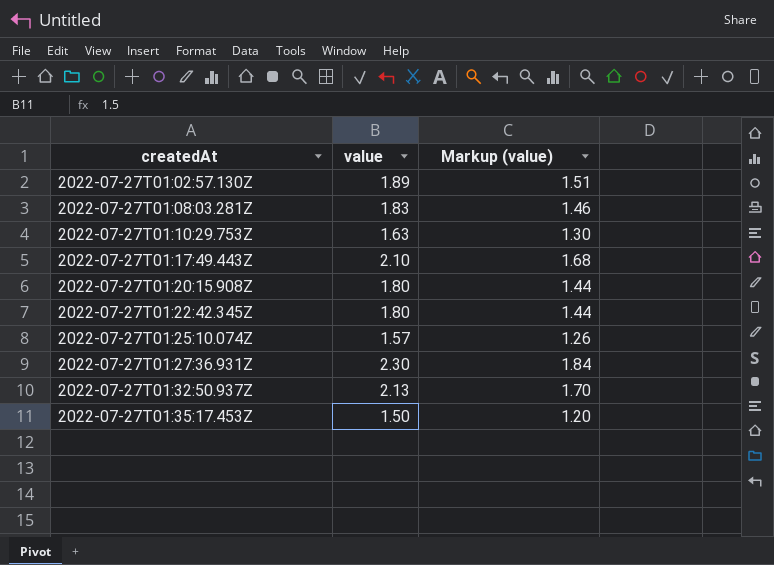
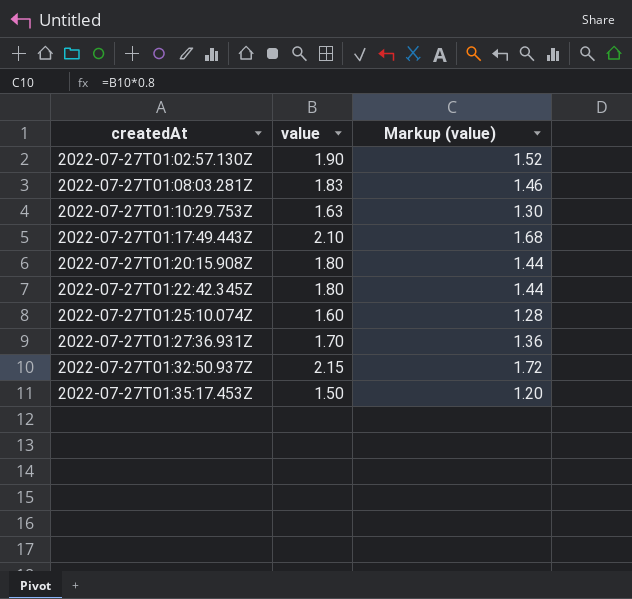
2022-07-27T01:02:57.130Z | value: 1.89 -> 1.90
2022-07-27T01:02:57.130Z | Markup (value): 1.51 -> 1.52
2022-07-27T01:25:10.074Z | value: 1.57 -> 1.60
2022-07-27T01:25:10.074Z | Markup (value): 1.26 -> 1.28
2022-07-27T01:27:36.931Z | value: 2.30 -> 1.70
2022-07-27T01:27:36.931Z | Markup (value): 1.84 -> 1.36
2022-07-27T01:32:50.937Z | value: 2.13 -> 2.15
2022-07-27T01:32:50.937Z | Markup (value): 1.70 -> 1.72

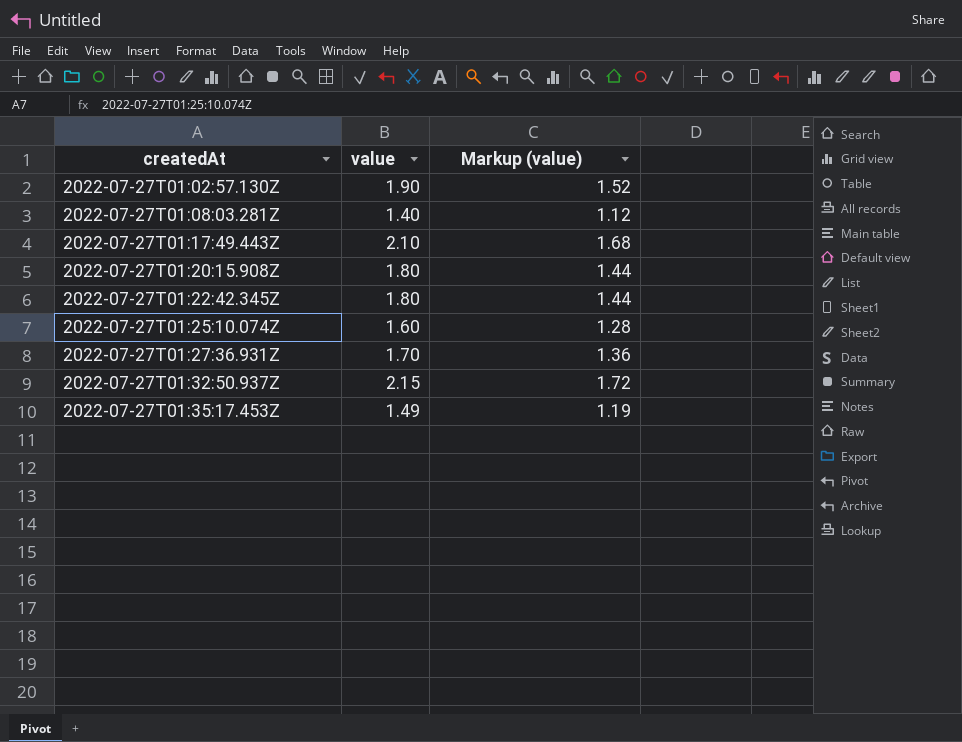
row 2022-07-27T01:10:29.753Z: 1.63 | 1.30 -> none
2022-07-27T01:08:03.281Z | value: 1.83 -> 1.40
2022-07-27T01:08:03.281Z | Markup (value): 1.46 -> 1.12
2022-07-27T01:35:17.453Z | value: 1.50 -> 1.49
2022-07-27T01:35:17.453Z | Markup (value): 1.20 -> 1.19

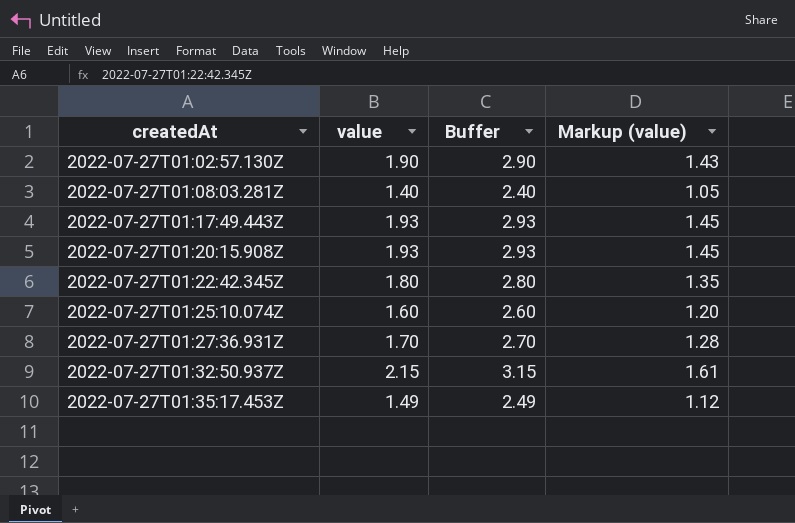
column Buffer | formula: none -> [value] + 1
column Markup (value) | formula: [value] * 0.8 -> [value] * 0.75
2022-07-27T01:17:49.443Z | value: 2.10 -> 1.93
2022-07-27T01:20:15.908Z | value: 1.80 -> 1.93

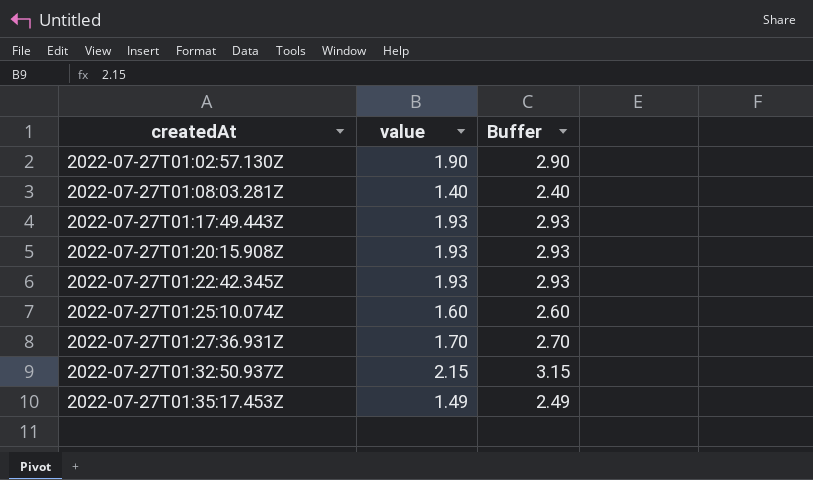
column Markup (value) | formula: [value] * 0.75 -> none
2022-07-27T01:22:42.345Z | value: 1.80 -> 1.93
2022-07-27T01:22:42.345Z | Buffer: 2.80 -> 2.93

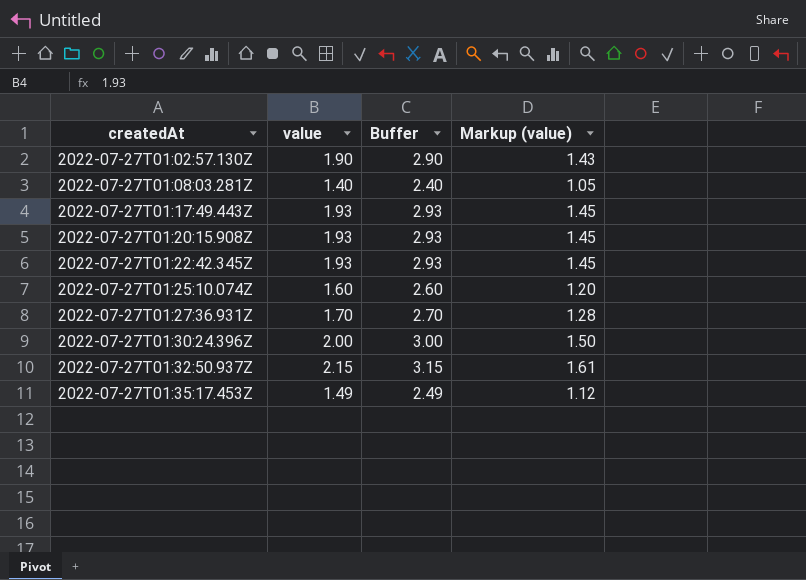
column Markup (value) | formula: none -> [value] * 0.75
row 2022-07-27T01:30:24.396Z: none -> 2.00 | 3.00 | 1.50

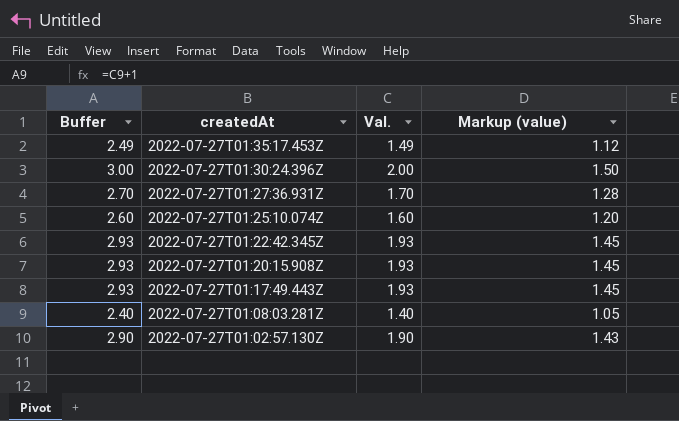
row order: createdAt ascending -> createdAt descending
column Buffer | position: 3 -> 1
column name: value -> Val.
row 2022-07-27T01:32:50.937Z: 2.15 | 3.15 | 1.61 -> none

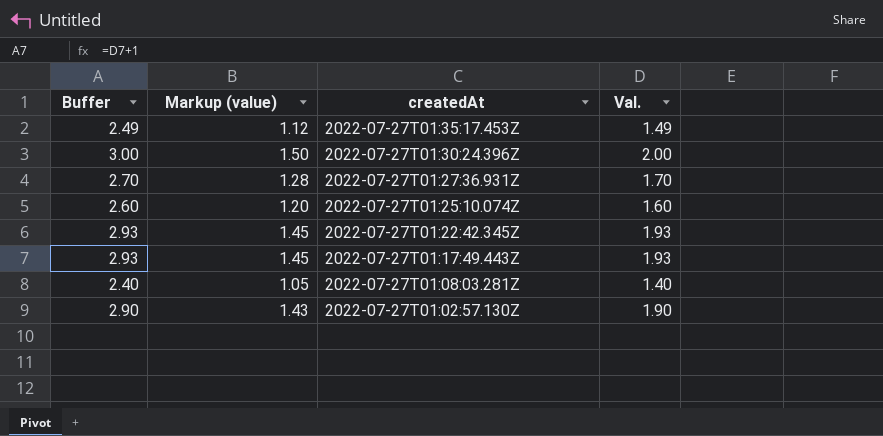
column Markup (value) | position: 4 -> 2
row 2022-07-27T01:20:15.908Z: 2.93 | 1.93 | 1.45 -> none

